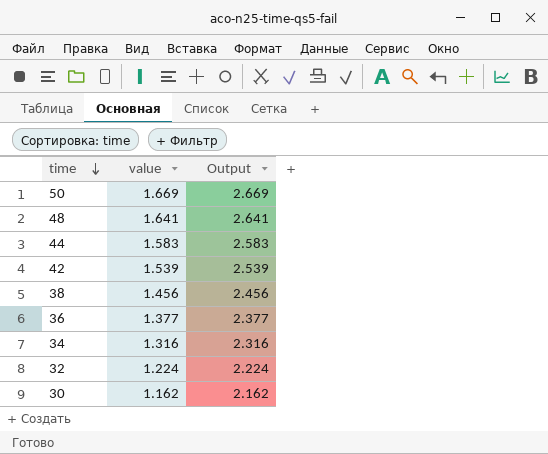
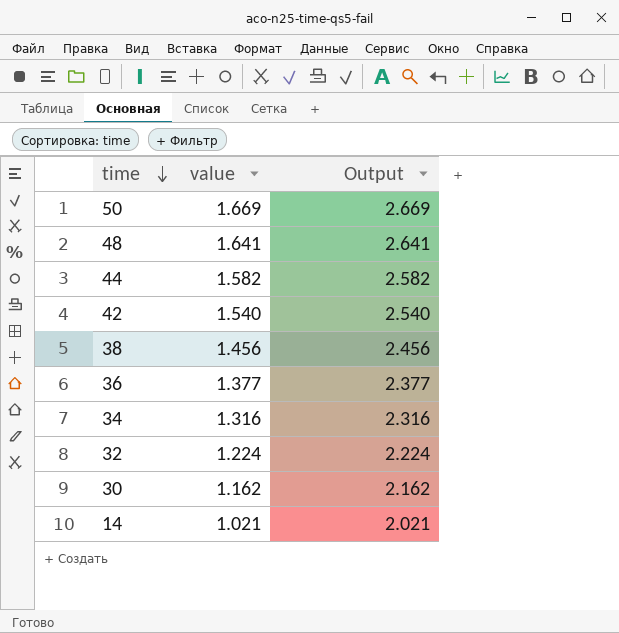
44 | value: 1.583 -> 1.582
44 | Output: 2.583 -> 2.582
42 | value: 1.539 -> 1.540
42 | Output: 2.539 -> 2.540
row 14: none -> 1.021 | 2.021

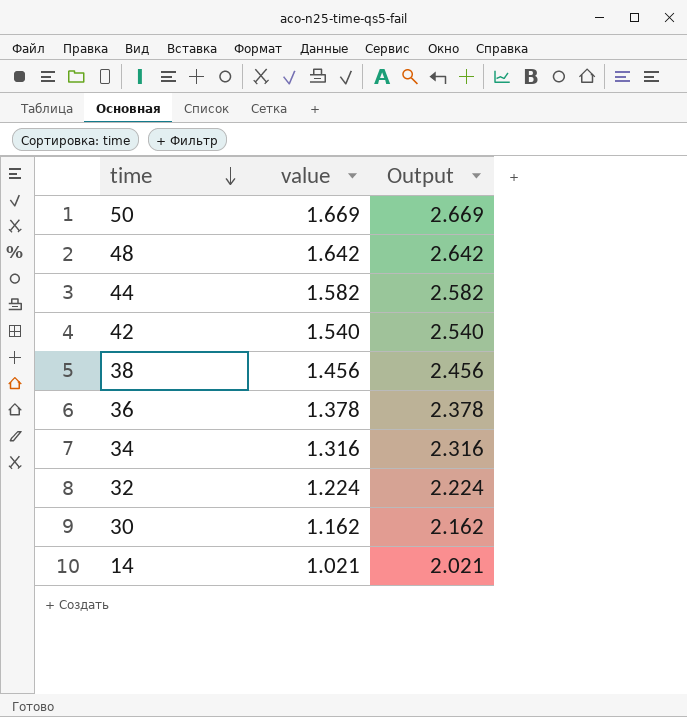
48 | value: 1.641 -> 1.642
48 | Output: 2.641 -> 2.642
36 | value: 1.377 -> 1.378
36 | Output: 2.377 -> 2.378

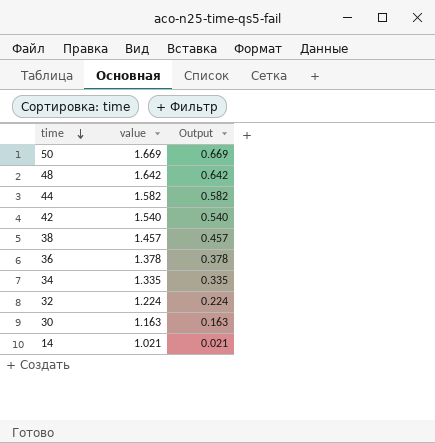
column Output | formula: [value] + 1 -> [value] - 1
38 | value: 1.456 -> 1.457
34 | value: 1.316 -> 1.335
30 | value: 1.162 -> 1.163

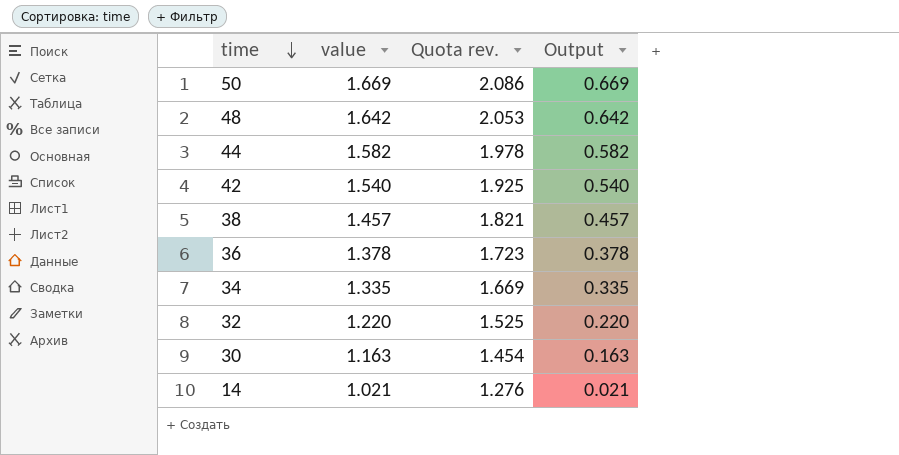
column Quota rev. | formula: none -> [value] * 1.25
32 | value: 1.224 -> 1.220
32 | Output: 0.224 -> 0.220

